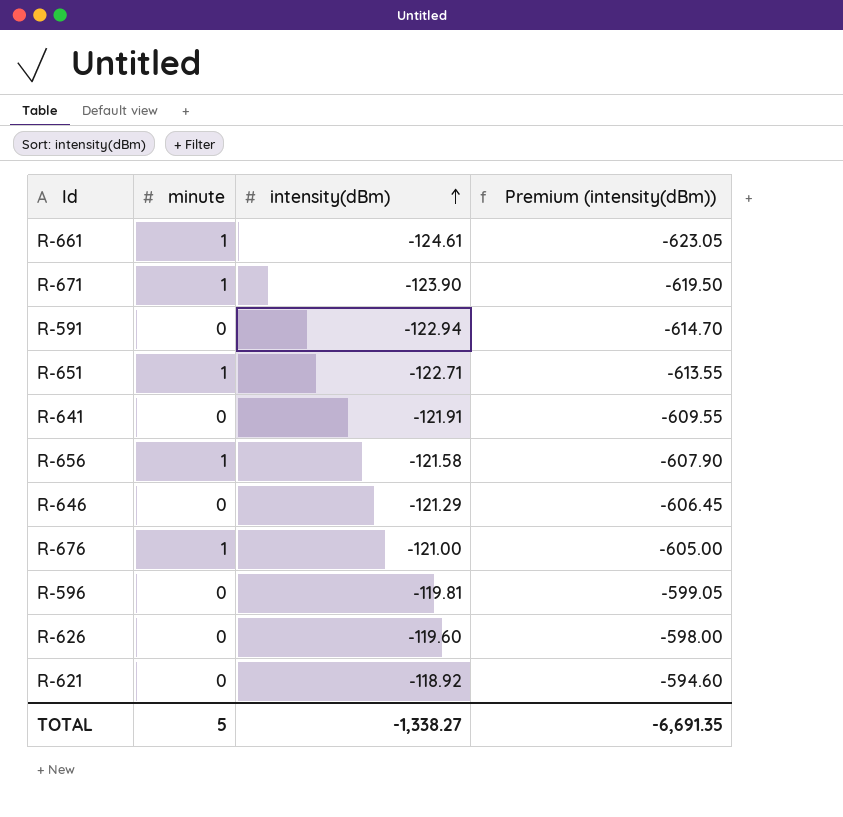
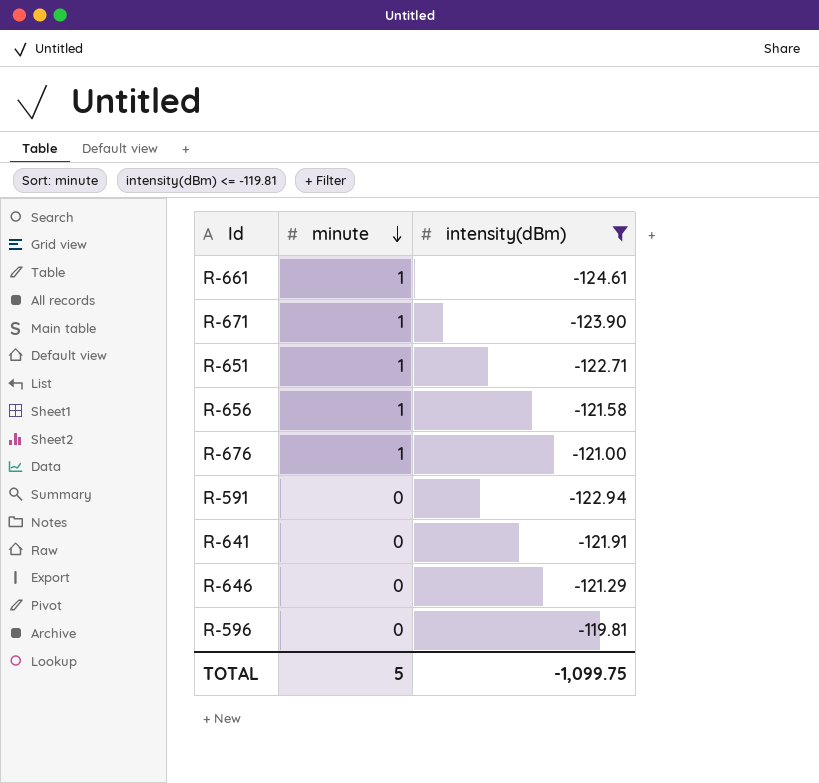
filter: none -> intensity(dBm) <= -119.81
row order: intensity(dBm) ascending -> minute descending
column Premium (intensity(dBm)) | formula: [intensity(dBm)] * 5 -> none
TOTAL | intensity(dBm): -1,338.27 -> -1,099.75

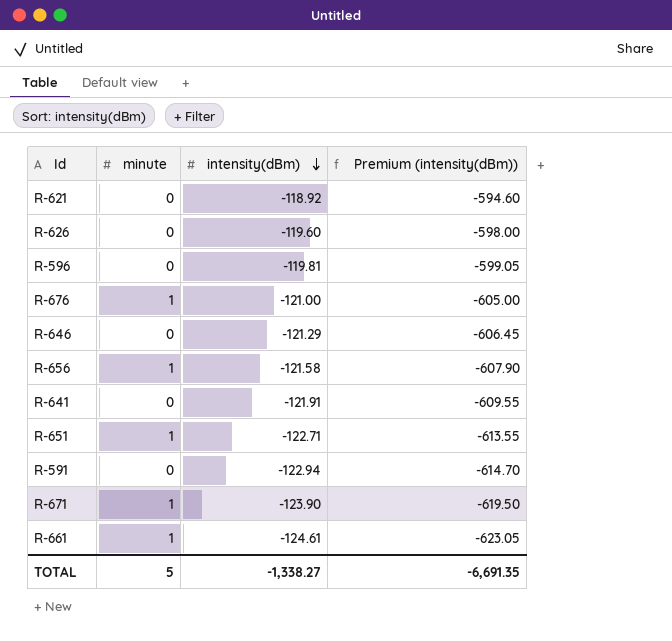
filter: intensity(dBm) <= -119.81 -> none
row order: minute descending -> intensity(dBm) descending
column Premium (intensity(dBm)) | formula: none -> [intensity(dBm)] * 5
TOTAL | intensity(dBm): -1,099.75 -> -1,338.27

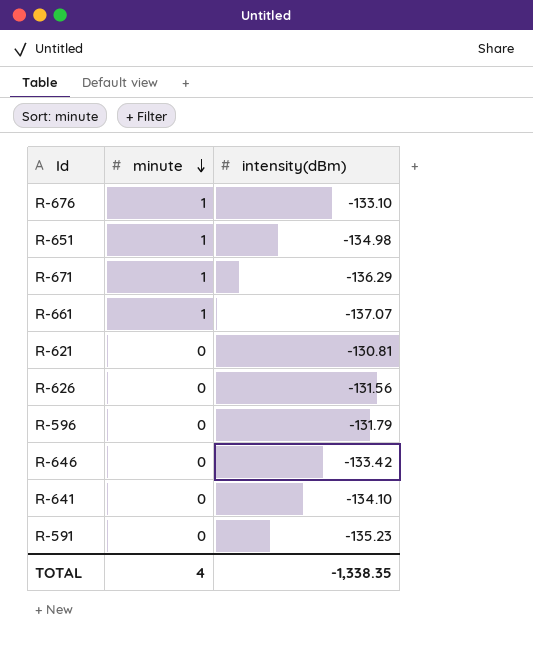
row order: intensity(dBm) descending -> minute descending
column Premium (intensity(dBm)) | formula: [intensity(dBm)] * 5 -> none
row R-656: 1 | -121.58 | -607.90 -> none
R-676 | intensity(dBm): -121.00 -> -133.10
R-651 | intensity(dBm): -122.71 -> -134.98
R-671 | intensity(dBm): -123.90 -> -136.29
R-661 | intensity(dBm): -124.61 -> -137.07
R-621 | intensity(dBm): -118.92 -> -130.81
R-626 | intensity(dBm): -119.60 -> -131.56
R-596 | intensity(dBm): -119.81 -> -131.79
R-646 | intensity(dBm): -121.29 -> -133.42
R-641 | intensity(dBm): -121.91 -> -134.10
R-591 | intensity(dBm): -122.94 -> -135.23
TOTAL | minute: 5 -> 4
TOTAL | intensity(dBm): -1,338.27 -> -1,338.35

